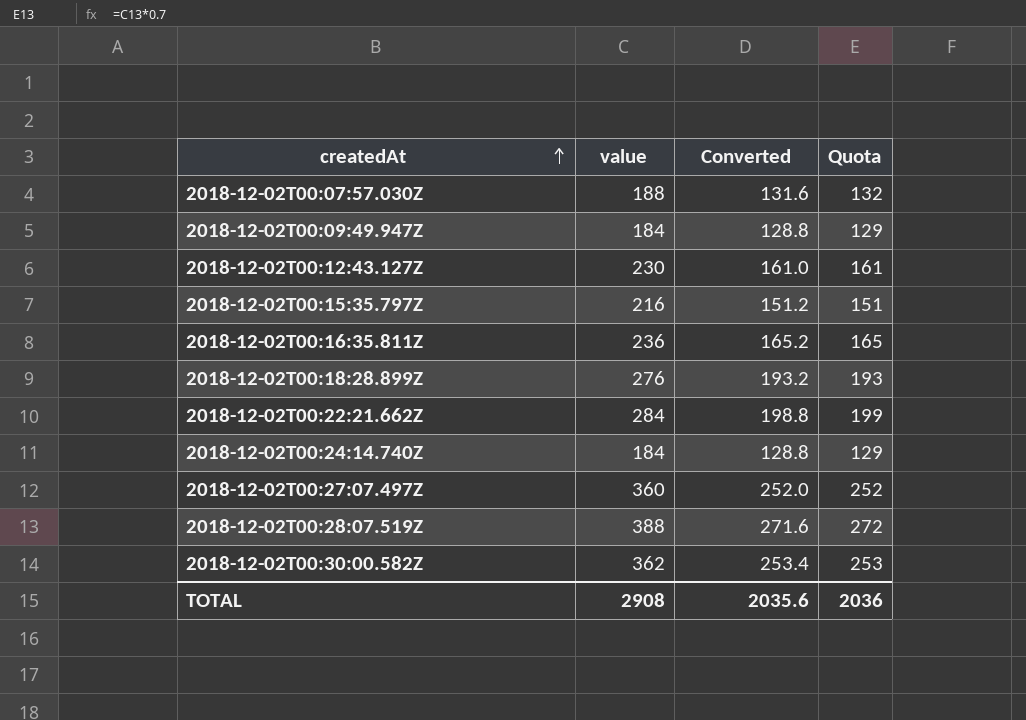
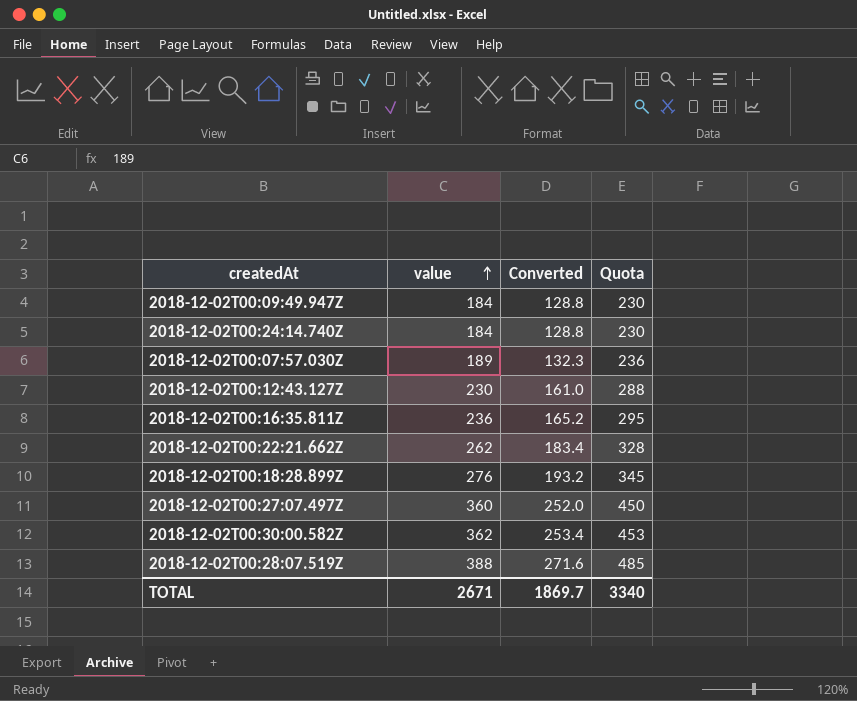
row order: createdAt ascending -> value ascending
column Quota | formula: [value] * 0.7 -> [value] * 1.25
row 2018-12-02T00:15:35.797Z: 216 | 151.2 | 151 -> none
2018-12-02T00:07:57.030Z | value: 188 -> 189
2018-12-02T00:07:57.030Z | Converted: 131.6 -> 132.3
2018-12-02T00:22:21.662Z | value: 284 -> 262
2018-12-02T00:22:21.662Z | Converted: 198.8 -> 183.4
TOTAL | value: 2908 -> 2671
TOTAL | Converted: 2035.6 -> 1869.7
TOTAL | Quota: 2036 -> 3340

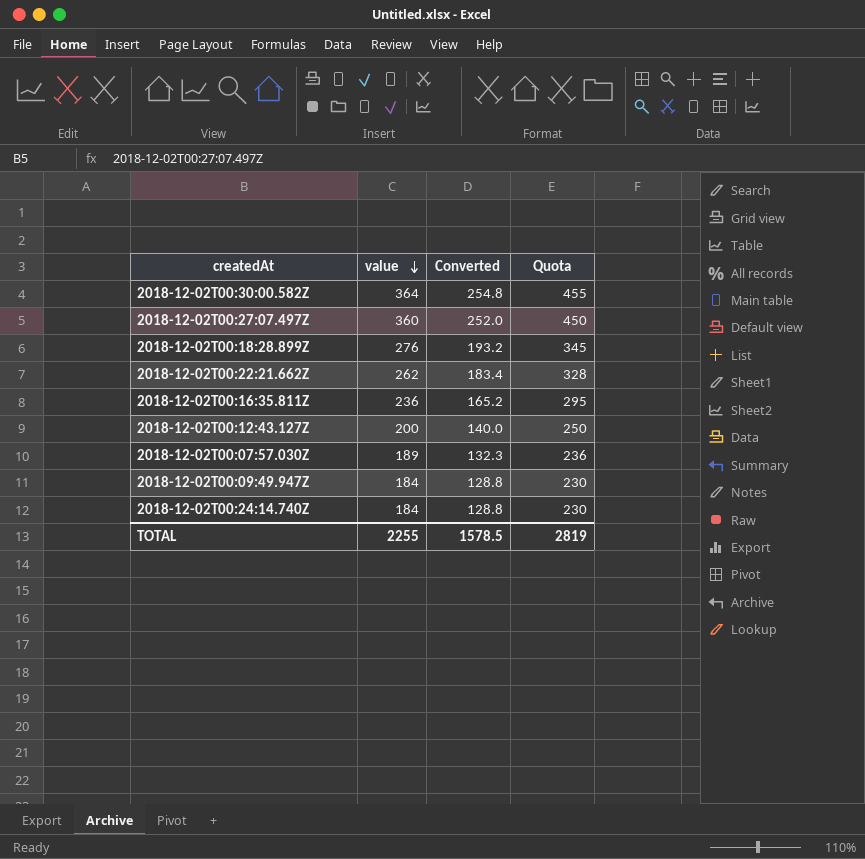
row order: value ascending -> value descending
row 2018-12-02T00:28:07.519Z: 388 | 271.6 | 485 -> none
2018-12-02T00:30:00.582Z | value: 362 -> 364
2018-12-02T00:30:00.582Z | Converted: 253.4 -> 254.8
2018-12-02T00:30:00.582Z | Quota: 453 -> 455
2018-12-02T00:12:43.127Z | value: 230 -> 200
2018-12-02T00:12:43.127Z | Converted: 161.0 -> 140.0
2018-12-02T00:12:43.127Z | Quota: 288 -> 250
TOTAL | value: 2671 -> 2255
TOTAL | Converted: 1869.7 -> 1578.5
TOTAL | Quota: 3340 -> 2819

